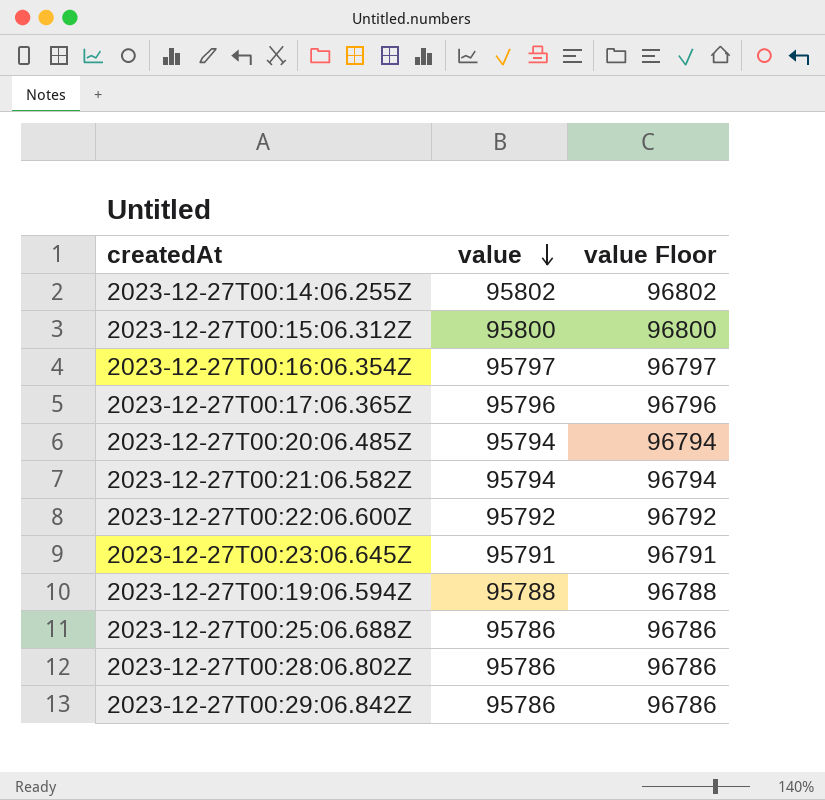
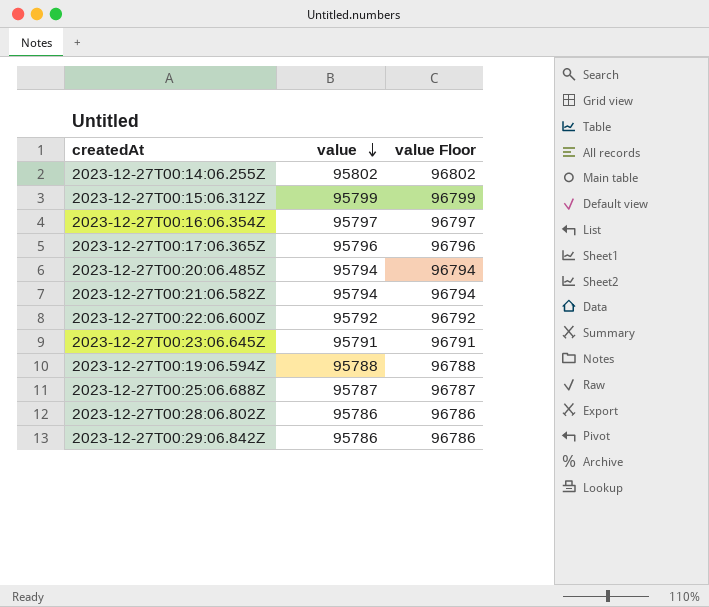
2023-12-27T00:15:06.312Z | value: 95800 -> 95799
2023-12-27T00:15:06.312Z | value Floor: 96800 -> 96799
2023-12-27T00:25:06.688Z | value: 95786 -> 95787
2023-12-27T00:25:06.688Z | value Floor: 96786 -> 96787

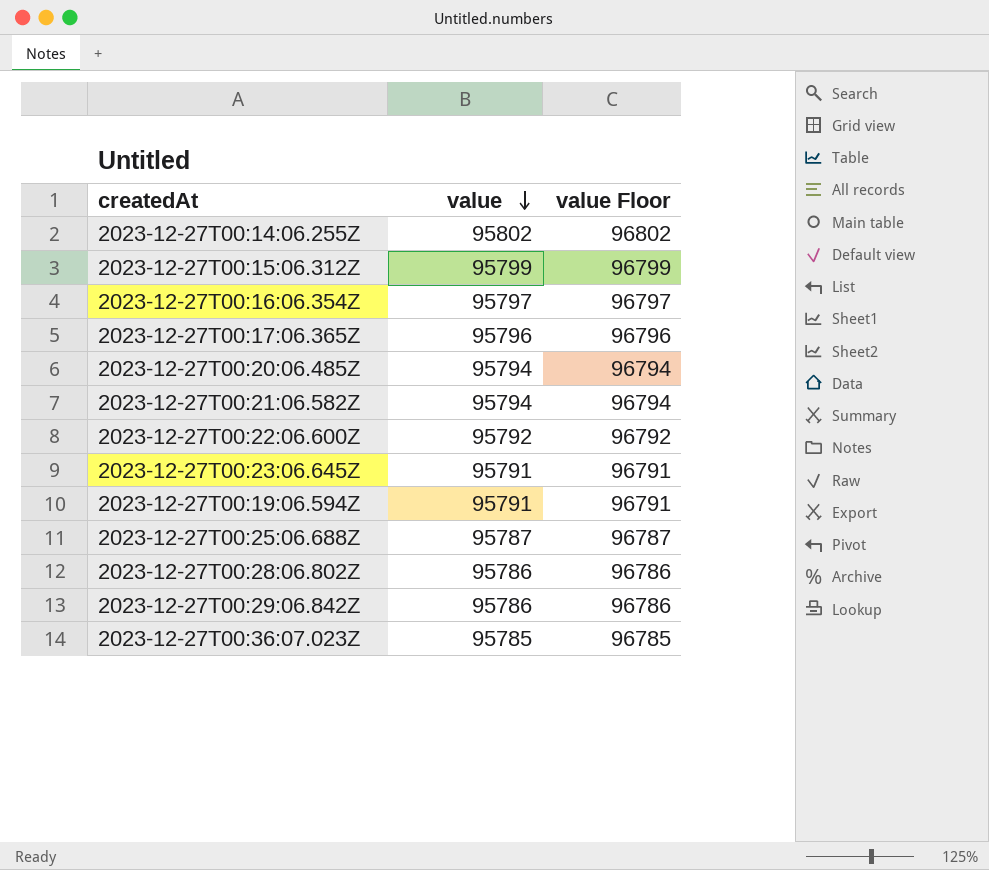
2023-12-27T00:19:06.594Z | value: 95788 -> 95791
2023-12-27T00:19:06.594Z | value Floor: 96788 -> 96791
row 2023-12-27T00:36:07.023Z: none -> 95785 | 96785

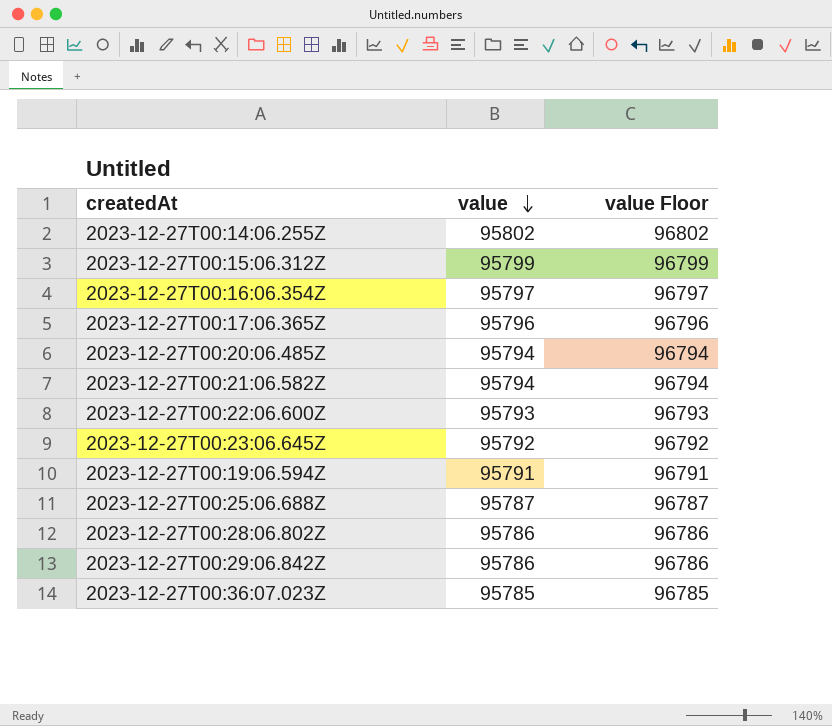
2023-12-27T00:22:06.600Z | value: 95792 -> 95793
2023-12-27T00:22:06.600Z | value Floor: 96792 -> 96793
2023-12-27T00:23:06.645Z | value: 95791 -> 95792
2023-12-27T00:23:06.645Z | value Floor: 96791 -> 96792

